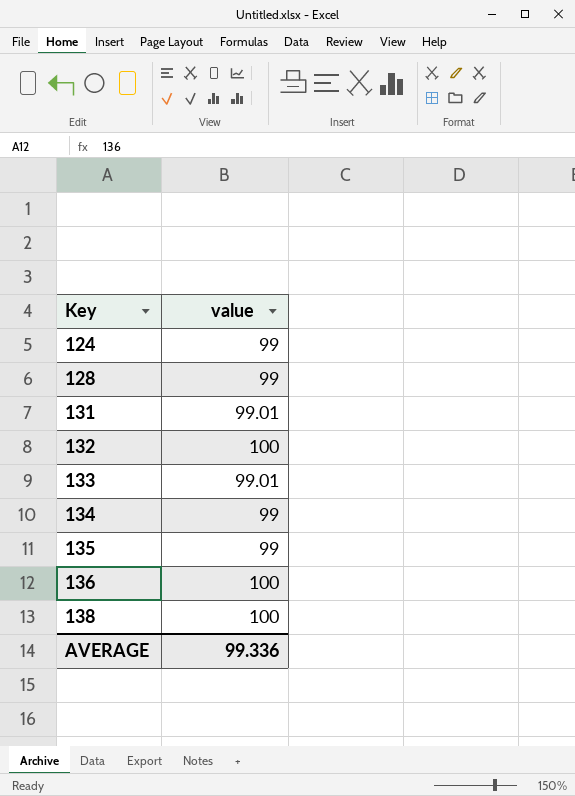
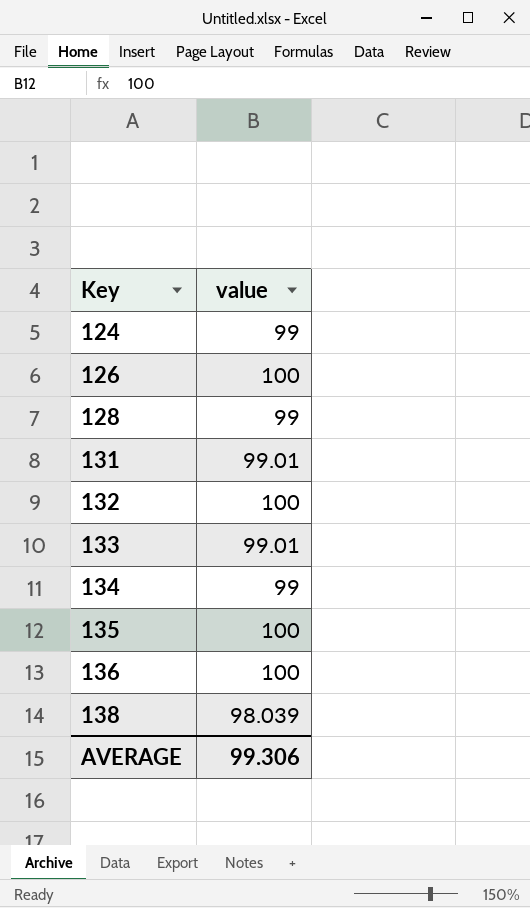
row 126: none -> 100
135 | value: 99 -> 100
138 | value: 100 -> 98.039
AVERAGE | value: 99.336 -> 99.306

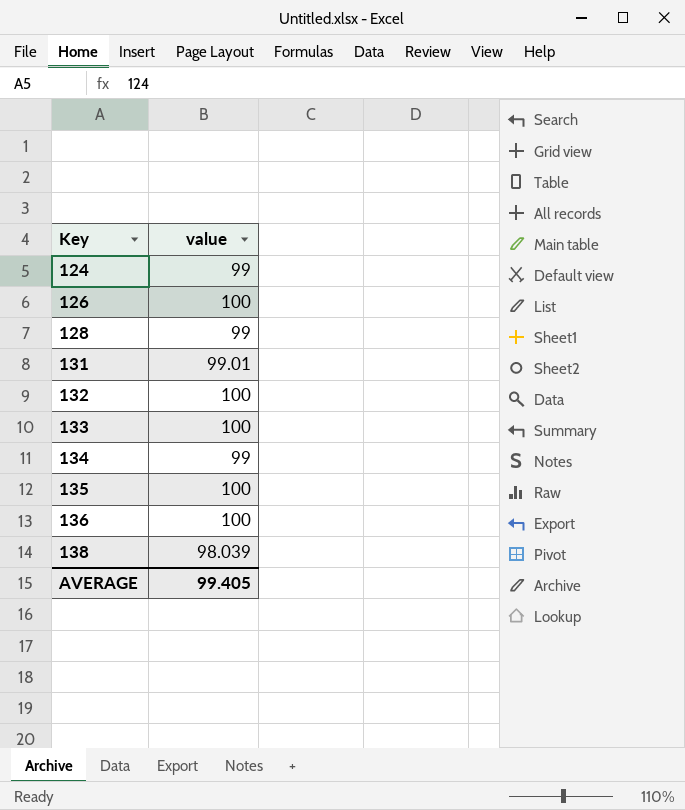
133 | value: 99.01 -> 100
AVERAGE | value: 99.306 -> 99.405

